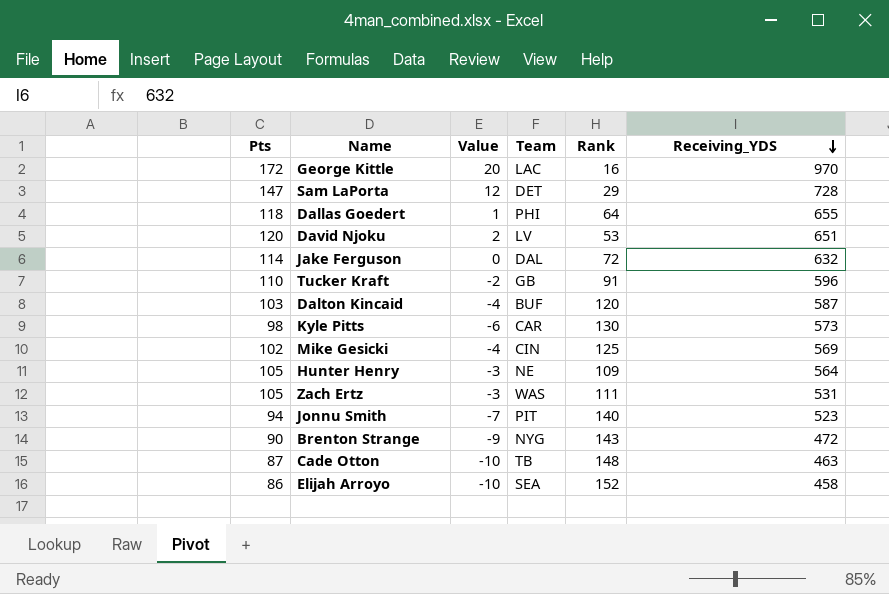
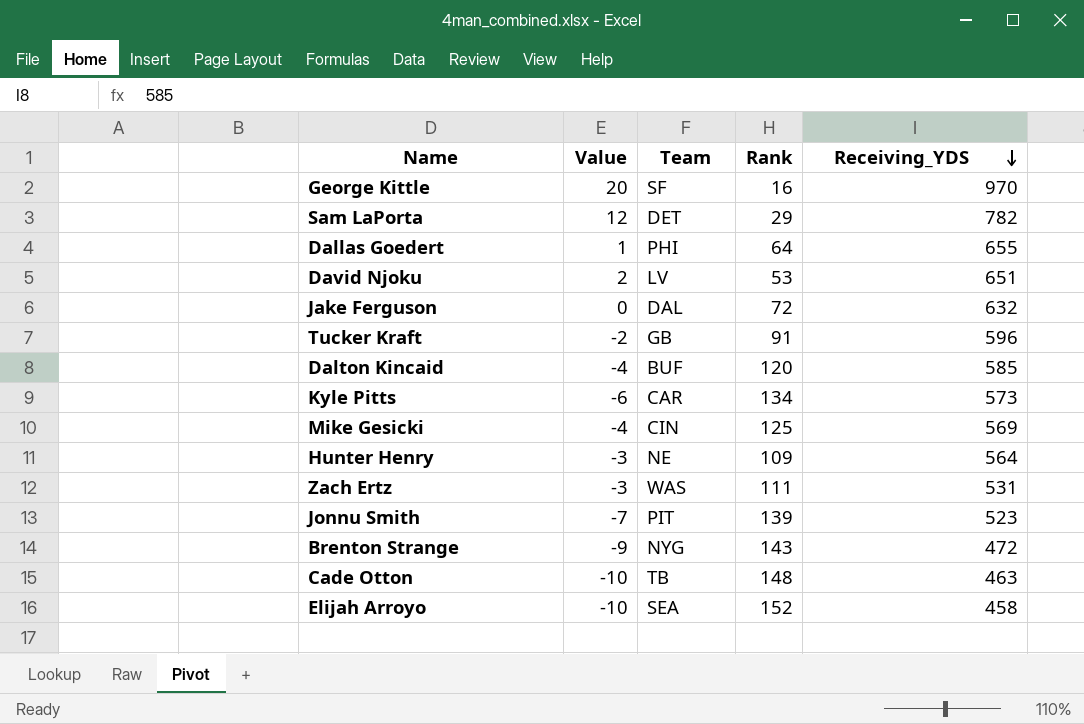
column Pts | position: 1 -> none
George Kittle | Team: LAC -> SF
Sam LaPorta | Receiving_YDS: 728 -> 782
Dalton Kincaid | Receiving_YDS: 587 -> 585
Kyle Pitts | Rank: 130 -> 134
Jonnu Smith | Rank: 140 -> 139

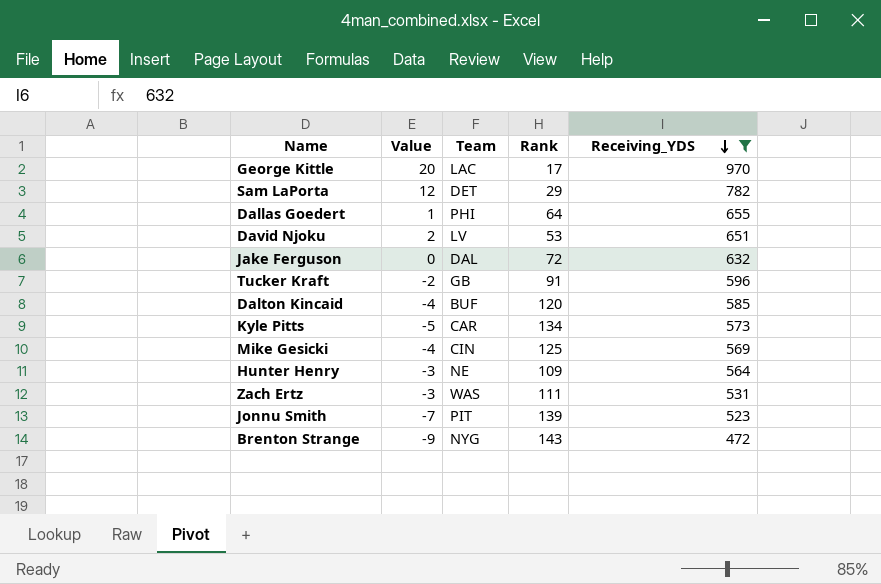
filter: none -> Receiving_YDS >= 472
George Kittle | Team: SF -> LAC
George Kittle | Rank: 16 -> 17
Kyle Pitts | Value: -6 -> -5

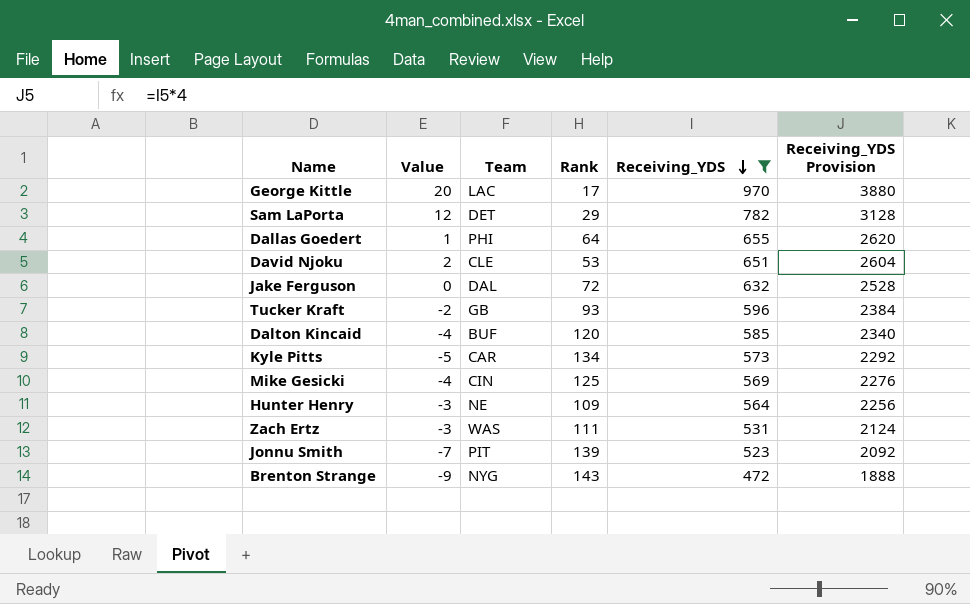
column Receiving_YDS Provision | formula: none -> [Receiving_YDS] * 4
David Njoku | Team: LV -> CLE
Tucker Kraft | Rank: 91 -> 93

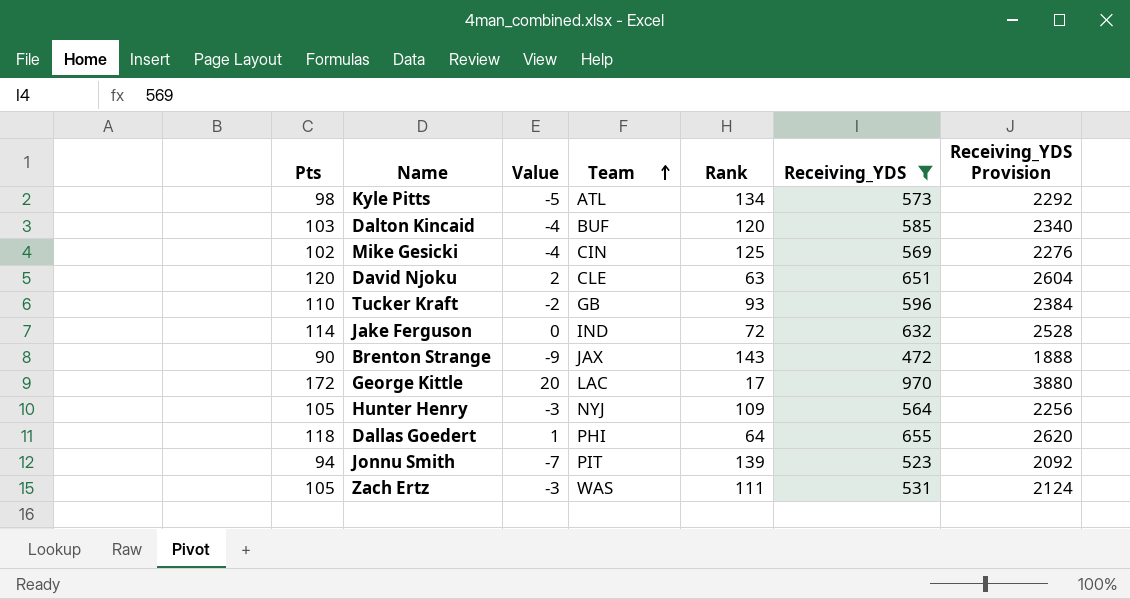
row order: Receiving_YDS descending -> Team ascending
column Pts | position: none -> 1
row Sam LaPorta: 12 | DET | 29 | 782 | 3128 -> none
Kyle Pitts | Team: CAR -> ATL
David Njoku | Rank: 53 -> 63
Jake Ferguson | Team: DAL -> IND
Brenton Strange | Team: NYG -> JAX
Hunter Henry | Team: NE -> NYJ

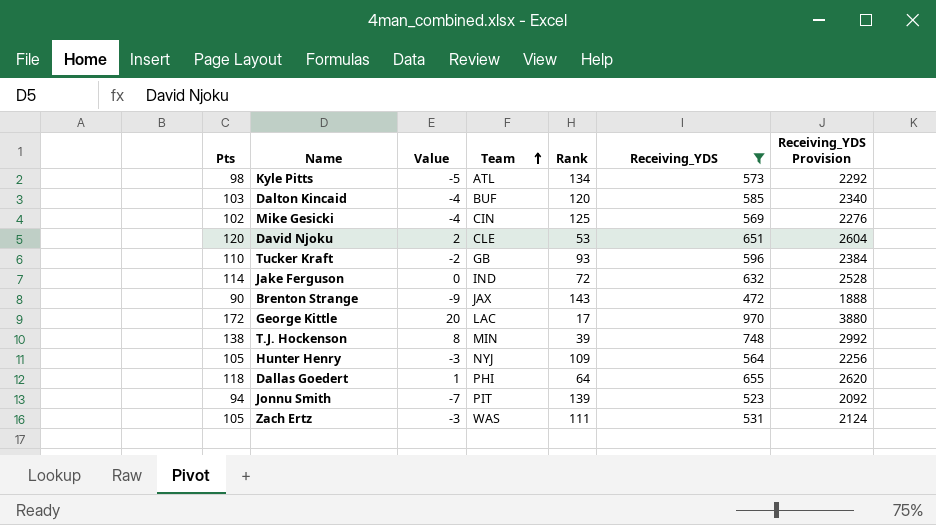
David Njoku | Rank: 63 -> 53
row T.J. Hockenson: none -> 138 | 8 | MIN | 39 | 748 | 2992

